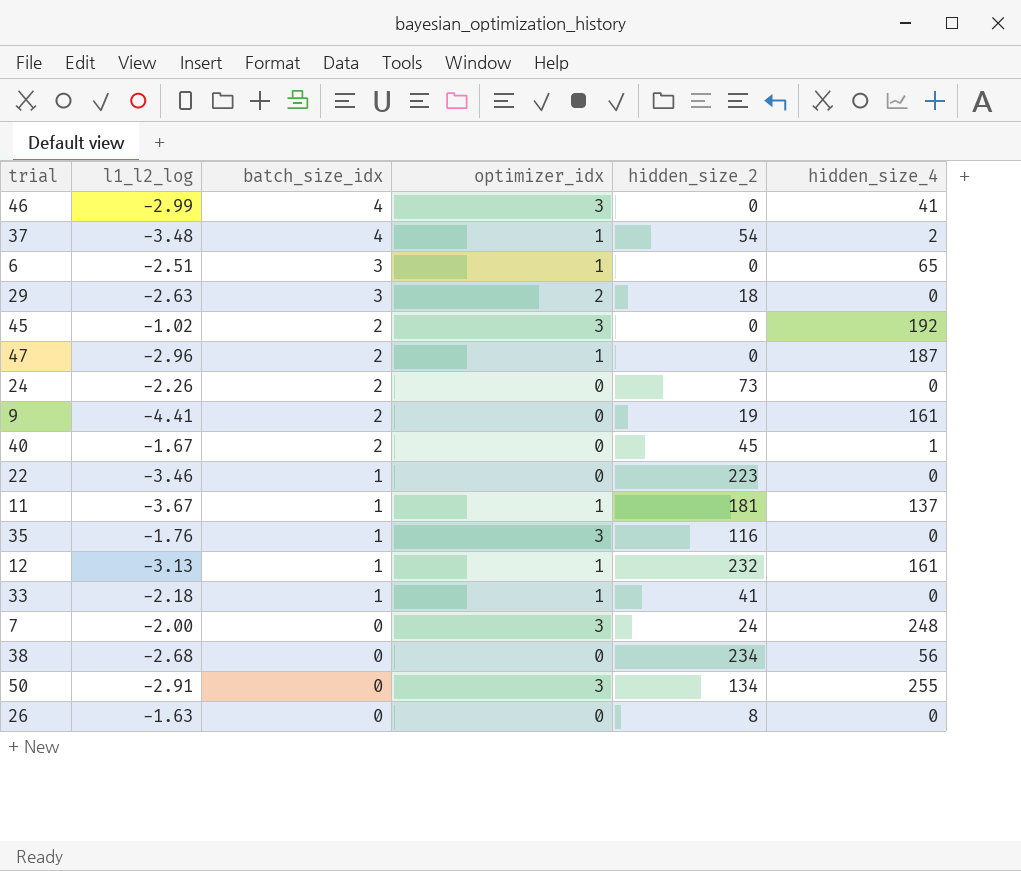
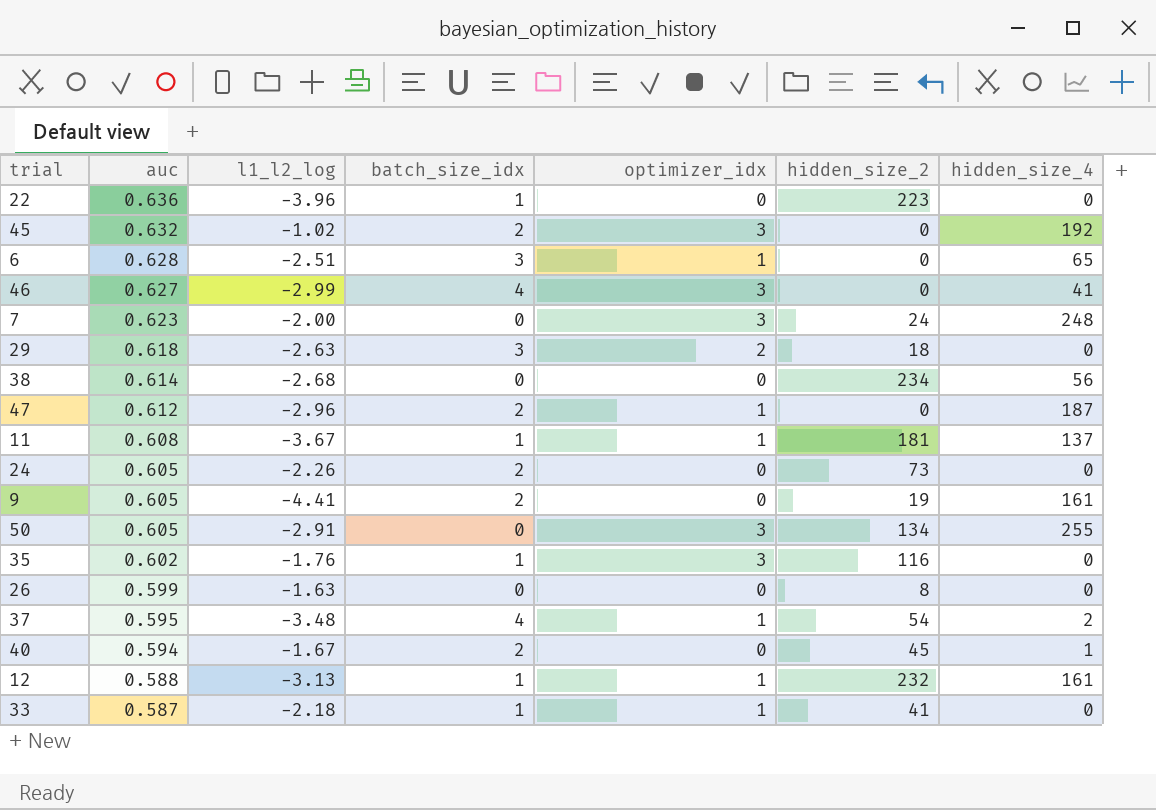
row order: batch_size_idx descending -> auc descending
column auc | position: none -> 2
22 | l1_l2_log: -3.46 -> -3.96

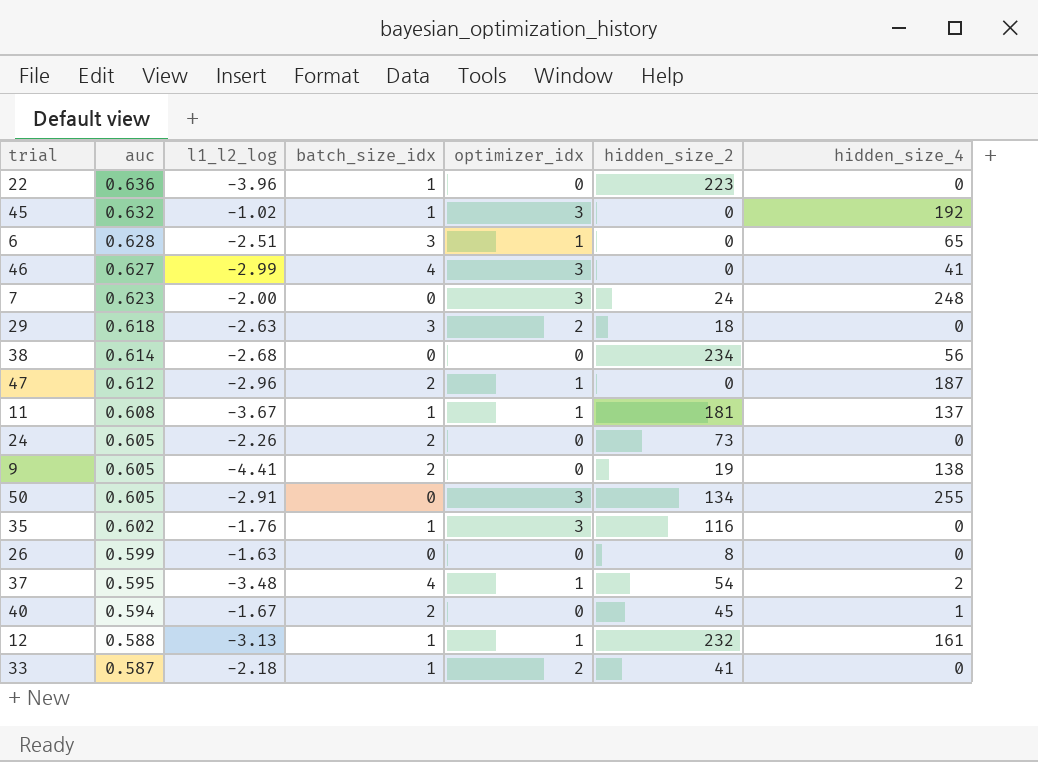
45 | batch_size_idx: 2 -> 1
9 | hidden_size_4: 161 -> 138
33 | optimizer_idx: 1 -> 2

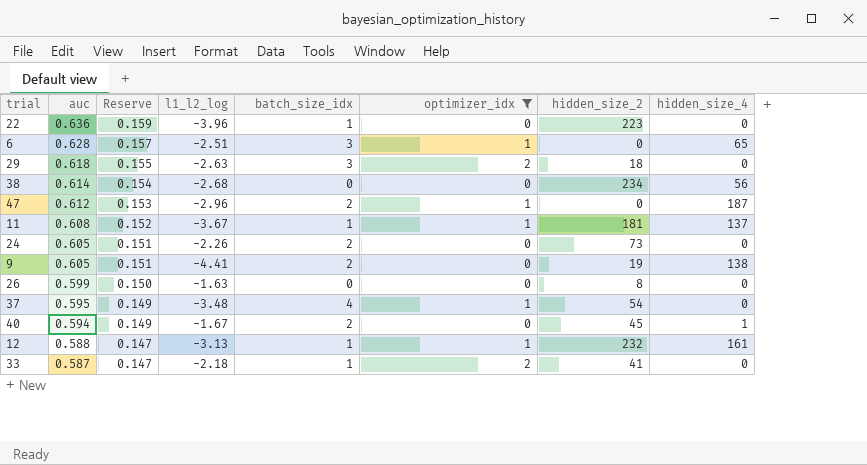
filter: none -> optimizer_idx != 3
column Reserve | formula: none -> [auc] * 0.25
37 | hidden_size_4: 2 -> 0

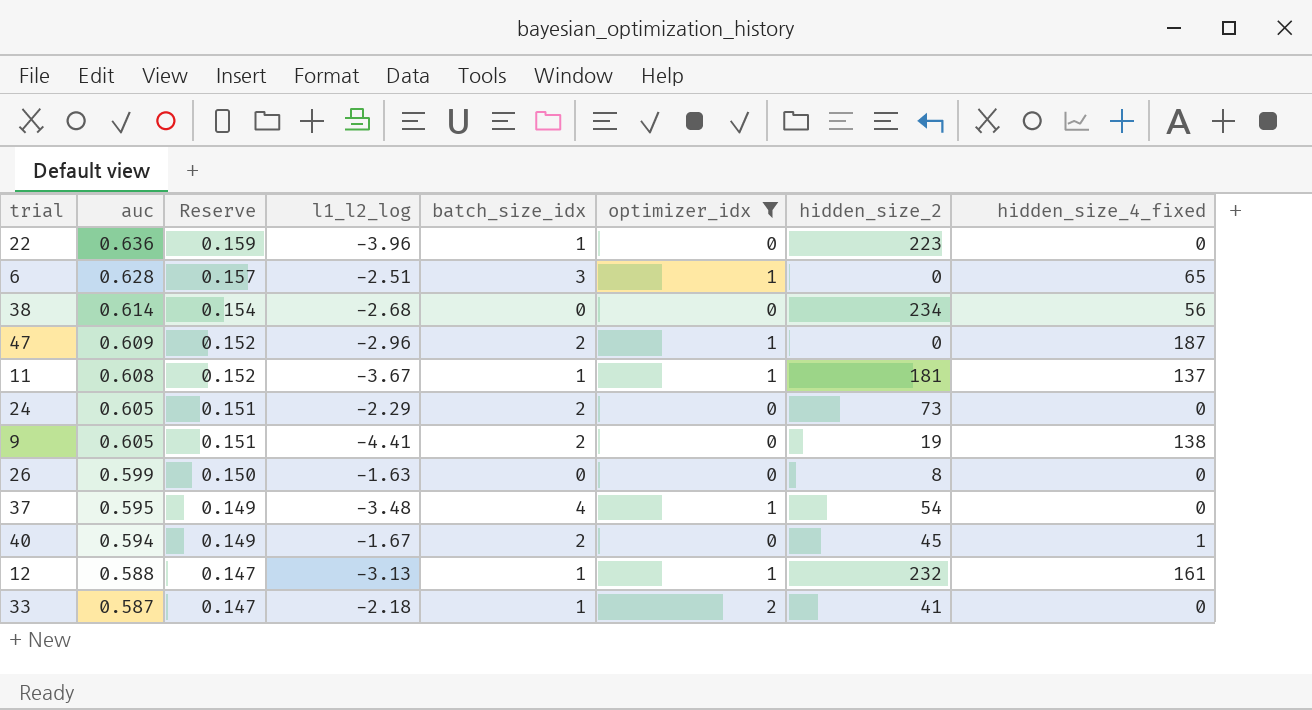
column name: hidden_size_4 -> hidden_size_4_fixed
row 29: 0.618 | 0.155 | -2.63 | 3 | 2 | 18 | 0 -> none
47 | auc: 0.612 -> 0.609
47 | Reserve: 0.153 -> 0.152
24 | l1_l2_log: -2.26 -> -2.29

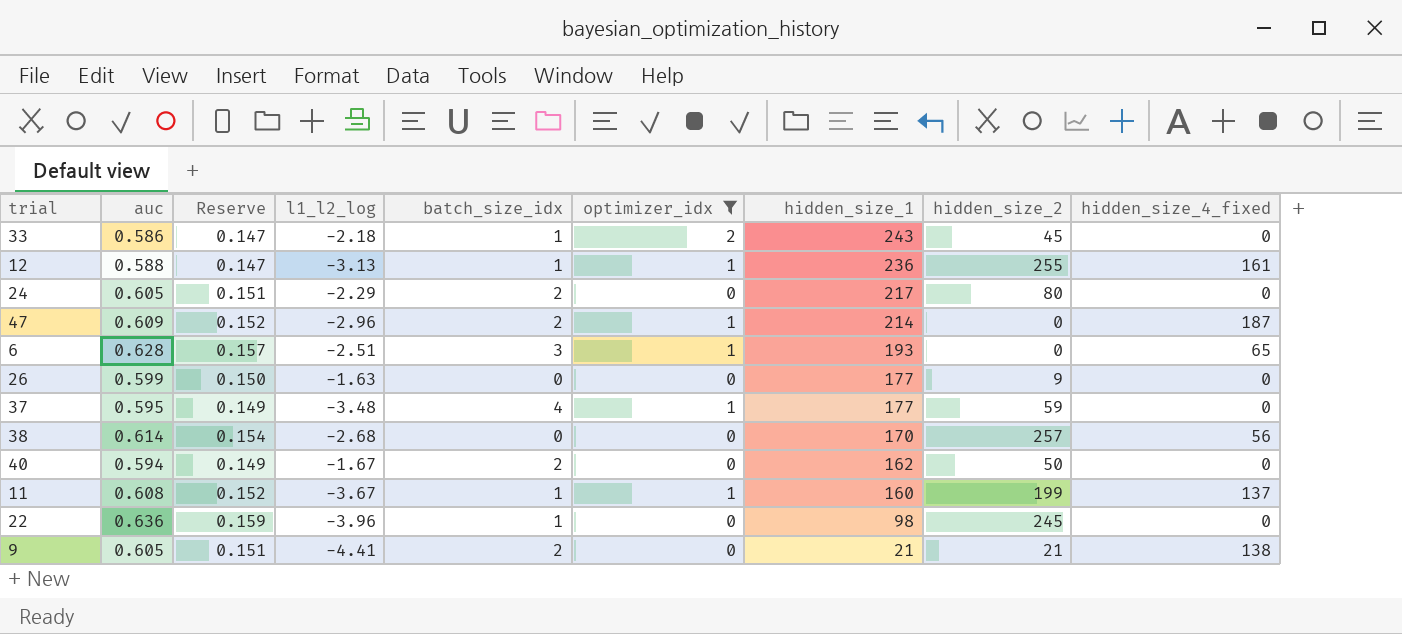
row order: auc descending -> hidden_size_1 descending
column hidden_size_1 | position: none -> 7
33 | auc: 0.587 -> 0.586
33 | hidden_size_2: 41 -> 45
12 | hidden_size_2: 232 -> 255
24 | hidden_size_2: 73 -> 80
26 | hidden_size_2: 8 -> 9
37 | hidden_size_2: 54 -> 59
38 | hidden_size_2: 234 -> 257
40 | hidden_size_2: 45 -> 50
40 | hidden_size_4_fixed: 1 -> 0
11 | hidden_size_2: 181 -> 199
22 | hidden_size_2: 223 -> 245
9 | hidden_size_2: 19 -> 21

